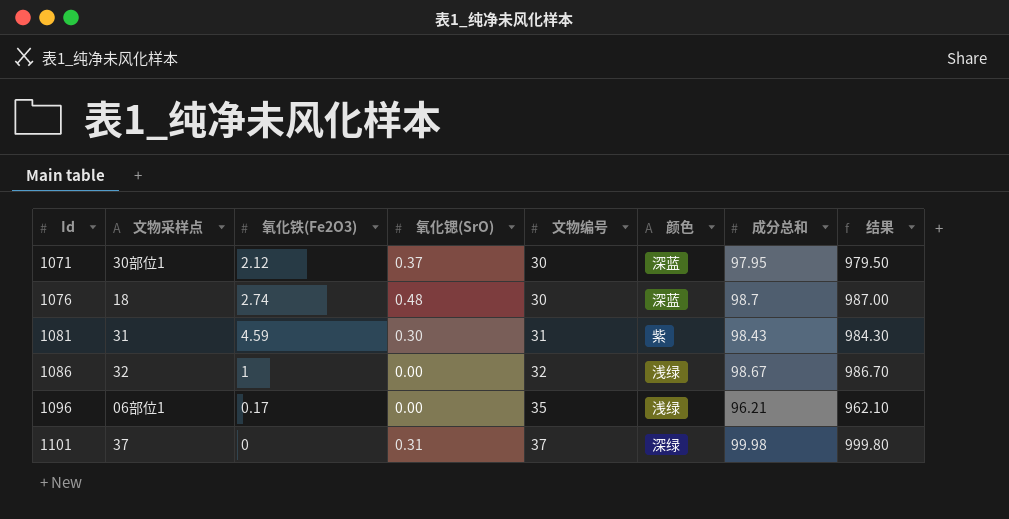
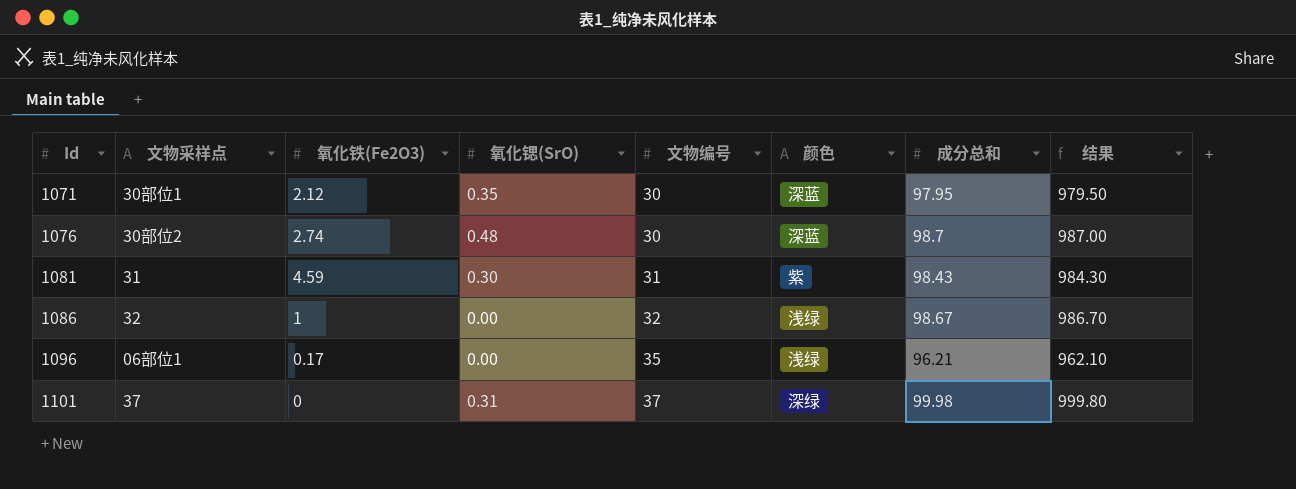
1071 | 氧化锶(SrO): 0.37 -> 0.35
1076 | 文物采样点: 18 -> 30部位2

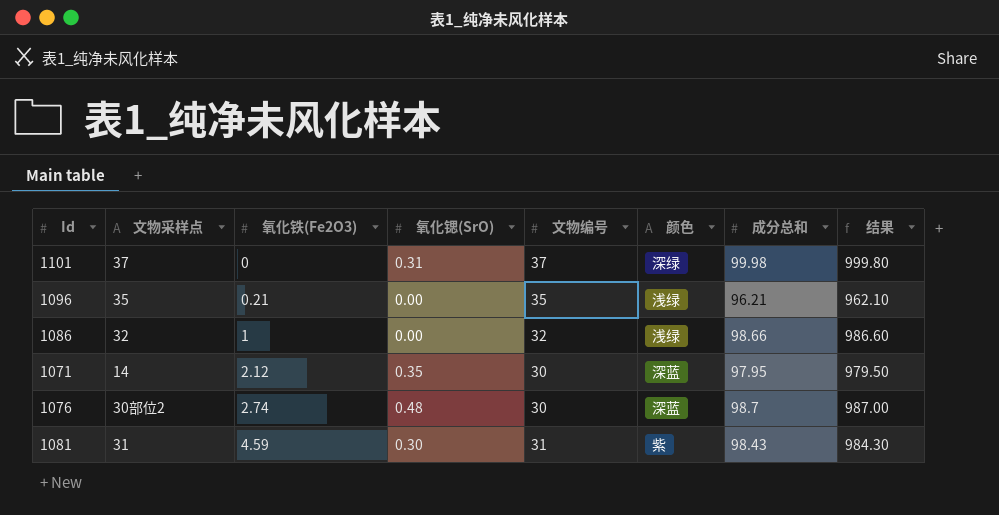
row order: Id ascending -> 氧化铁(Fe2O3) ascending
1096 | 文物采样点: 06部位1 -> 35
1096 | 氧化铁(Fe2O3): 0.17 -> 0.21
1086 | 成分总和: 98.67 -> 98.66
1086 | 结果: 986.70 -> 986.60
1071 | 文物采样点: 30部位1 -> 14

